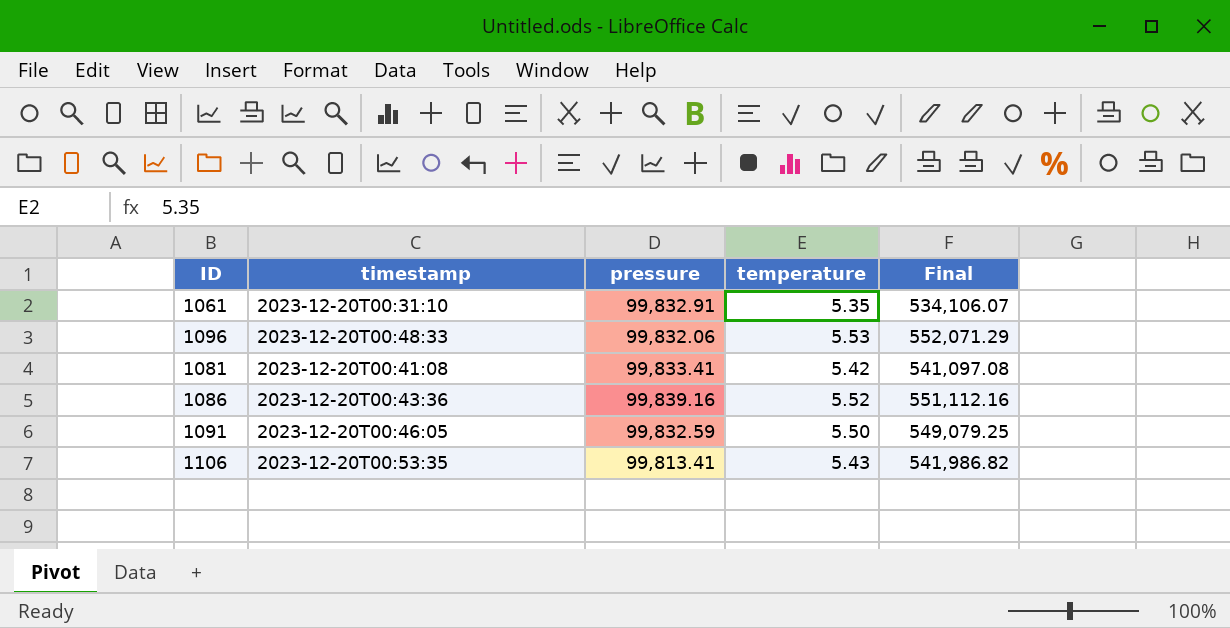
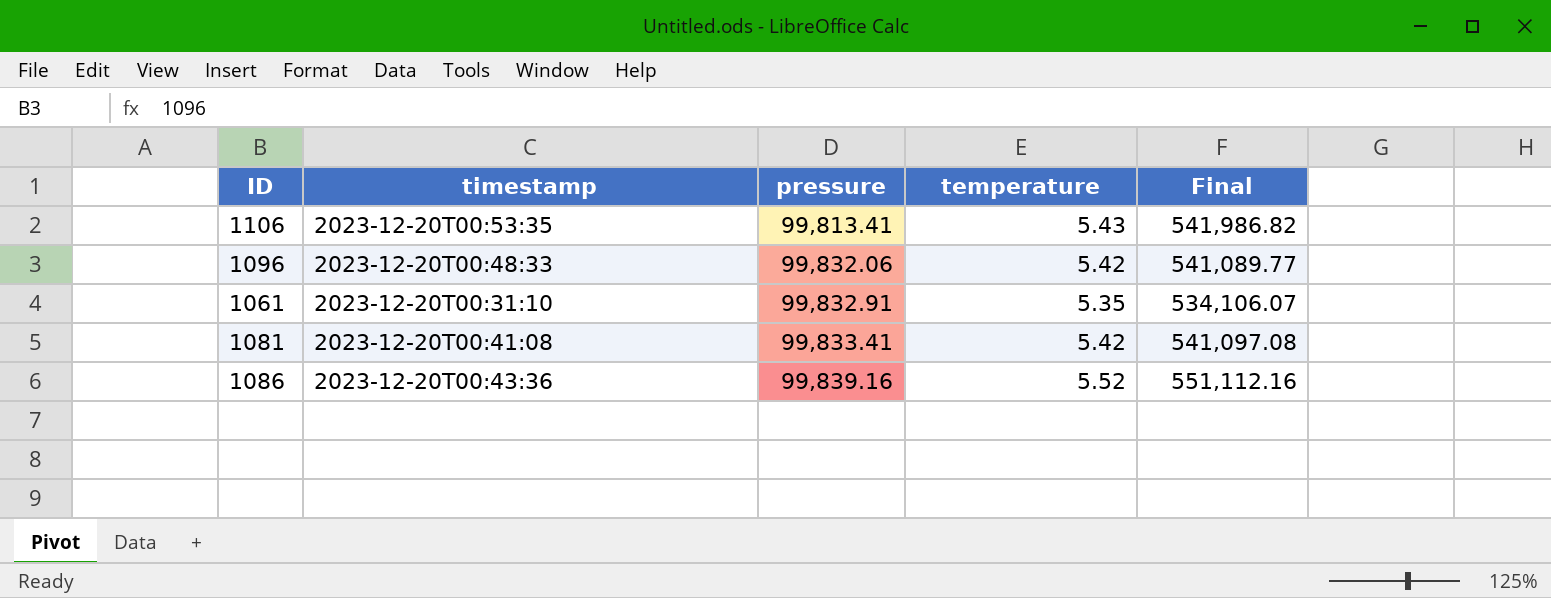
row order: none -> pressure ascending
row 1091: 2023-12-20T00:46:05 | 99,832.59 | 5.50 | 549,079.25 -> none
1096 | temperature: 5.53 -> 5.42
1096 | Final: 552,071.29 -> 541,089.77

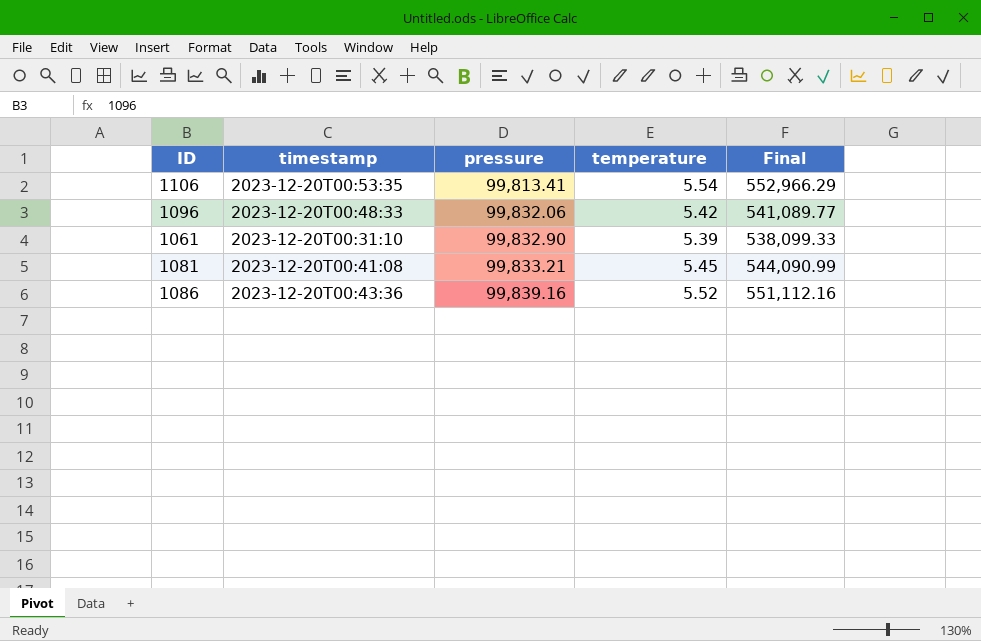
1106 | temperature: 5.43 -> 5.54
1106 | Final: 541,986.82 -> 552,966.29
1061 | pressure: 99,832.91 -> 99,832.90
1061 | temperature: 5.35 -> 5.39
1061 | Final: 534,106.07 -> 538,099.33
1081 | pressure: 99,833.41 -> 99,833.21
1081 | temperature: 5.42 -> 5.45
1081 | Final: 541,097.08 -> 544,090.99

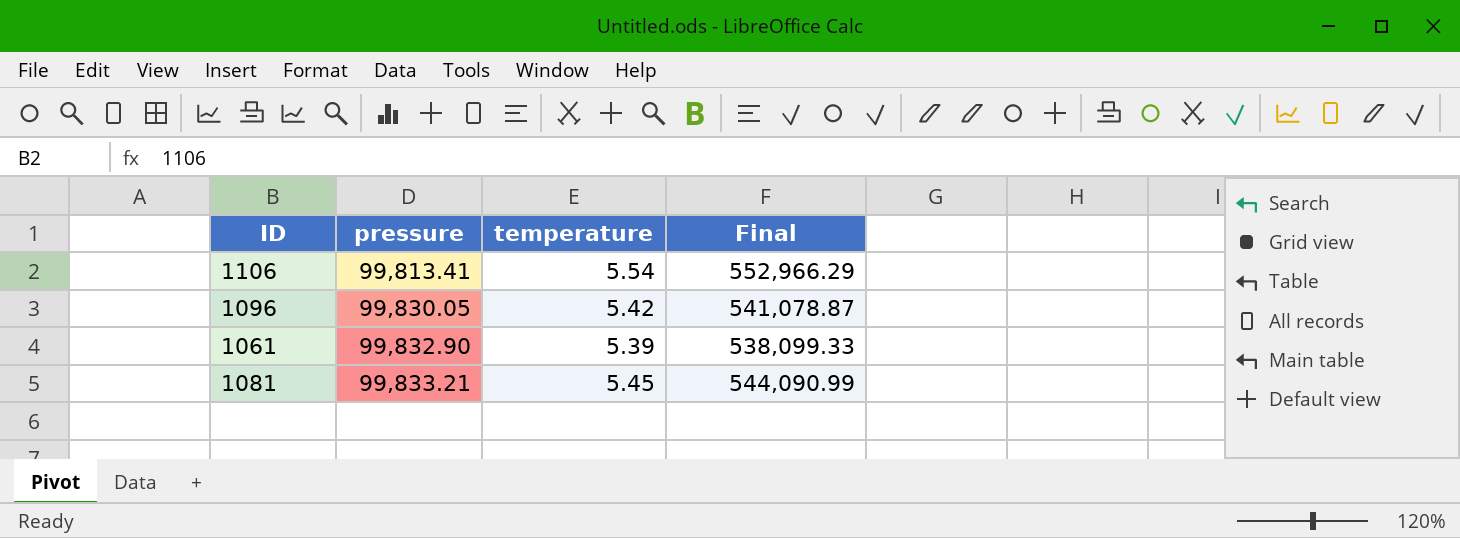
column timestamp | position: 2 -> none
row 1086: 2023-12-20T00:43:36 | 99,839.16 | 5.52 | 551,112.16 -> none
1096 | pressure: 99,832.06 -> 99,830.05
1096 | Final: 541,089.77 -> 541,078.87

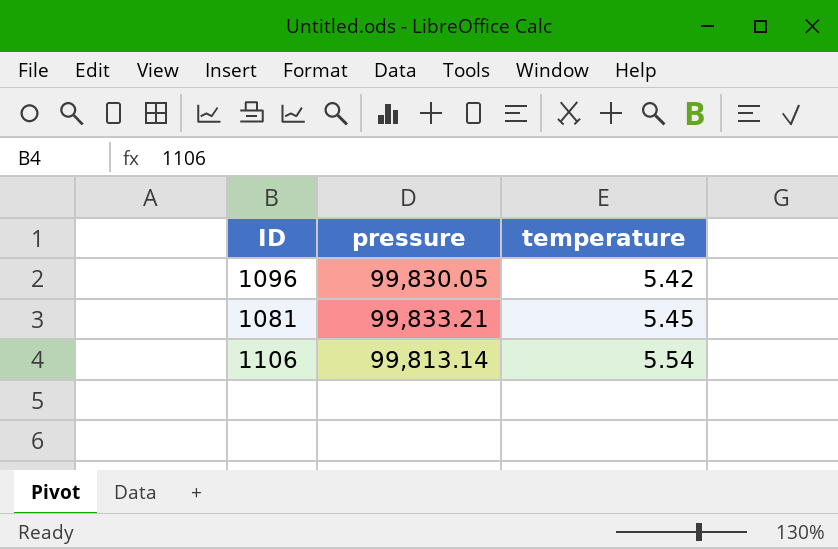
row order: pressure ascending -> temperature ascending
column Final | formula: [pressure] * [temperature] -> none
row 1061: 99,832.90 | 5.39 | 538,099.33 -> none
1106 | pressure: 99,813.41 -> 99,813.14

